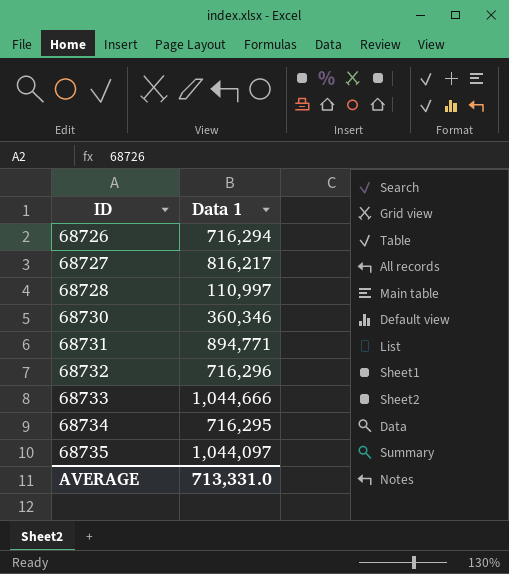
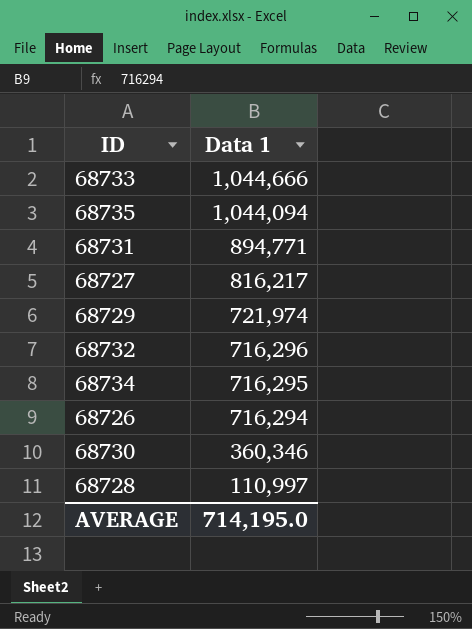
row order: ID ascending -> Data 1 descending
68735 | Data 1: 1,044,097 -> 1,044,094
row 68729: none -> 721,974
AVERAGE | Data 1: 713,331.0 -> 714,195.0

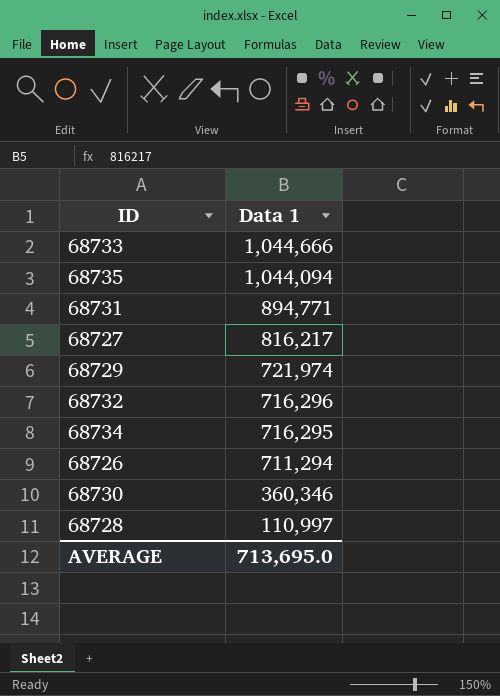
68726 | Data 1: 716,294 -> 711,294
AVERAGE | Data 1: 714,195.0 -> 713,695.0

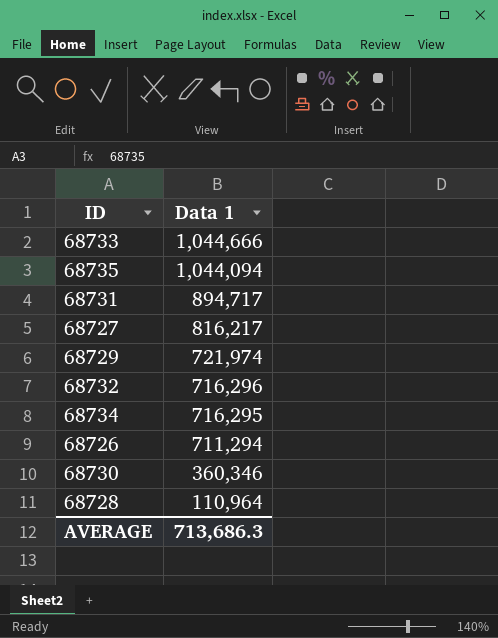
68731 | Data 1: 894,771 -> 894,717
68728 | Data 1: 110,997 -> 110,964
AVERAGE | Data 1: 713,695.0 -> 713,686.3

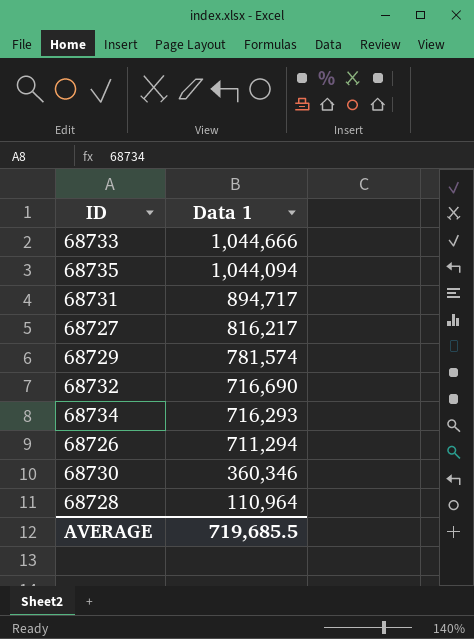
68729 | Data 1: 721,974 -> 781,574
68732 | Data 1: 716,296 -> 716,690
68734 | Data 1: 716,295 -> 716,293
AVERAGE | Data 1: 713,686.3 -> 719,685.5

